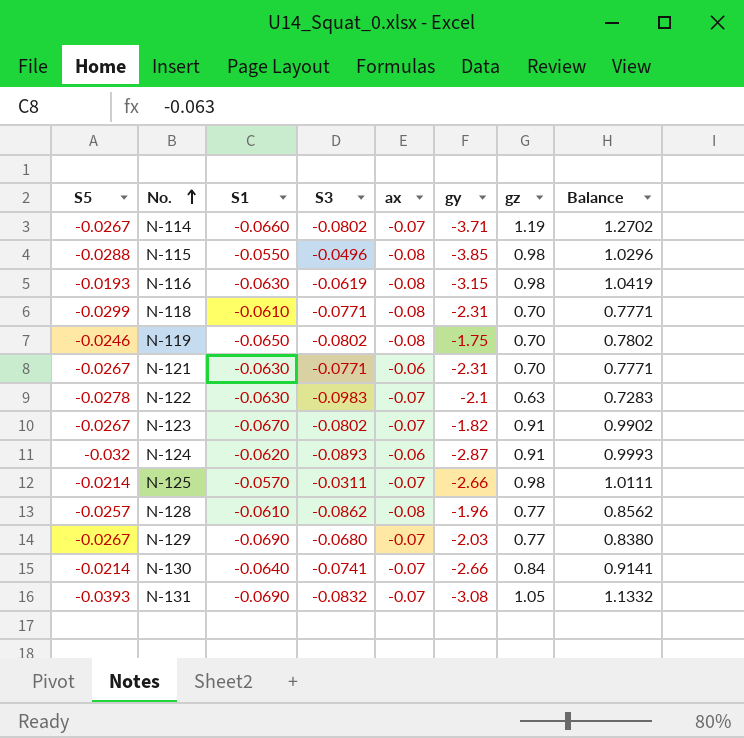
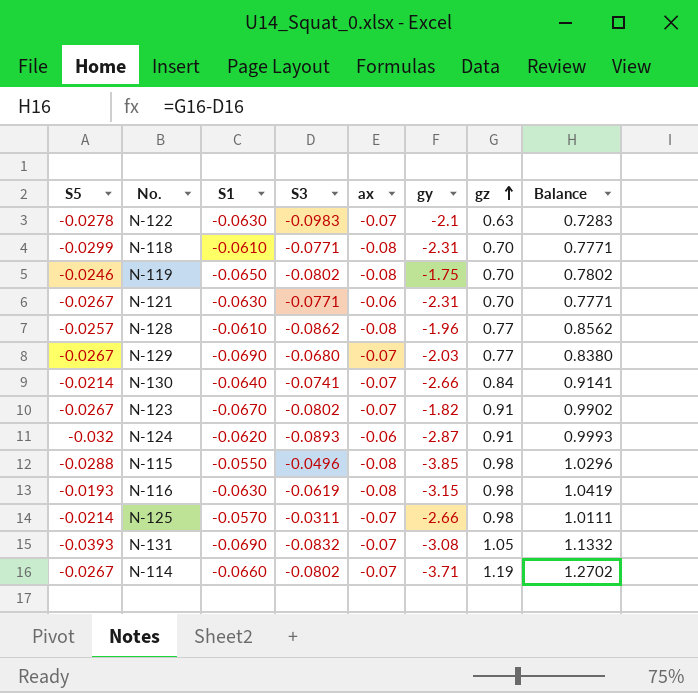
row order: No. ascending -> gz ascending

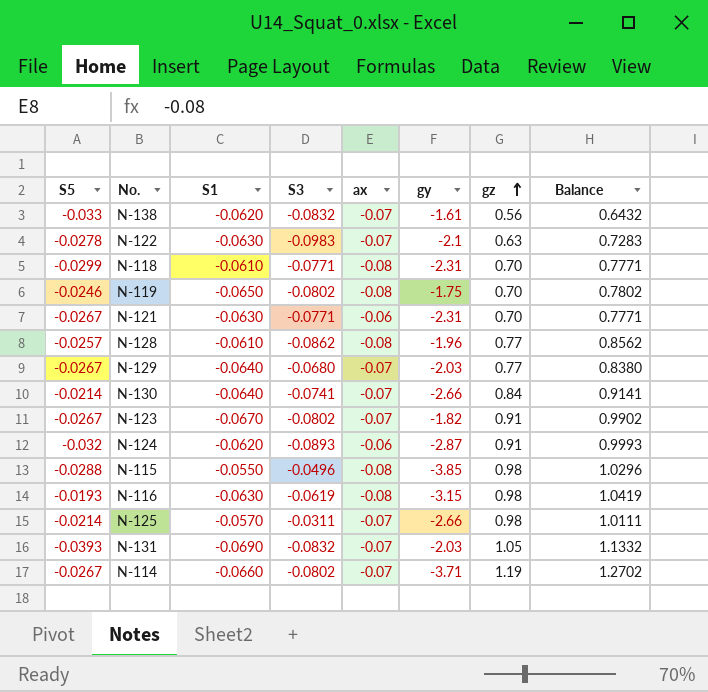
row N-138: none -> -0.033 | -0.0620 | -0.0832 | -0.07 | -1.61 | 0.56 | 0.6432
N-129 | S1: -0.0690 -> -0.0640
N-131 | gy: -3.08 -> -2.03

